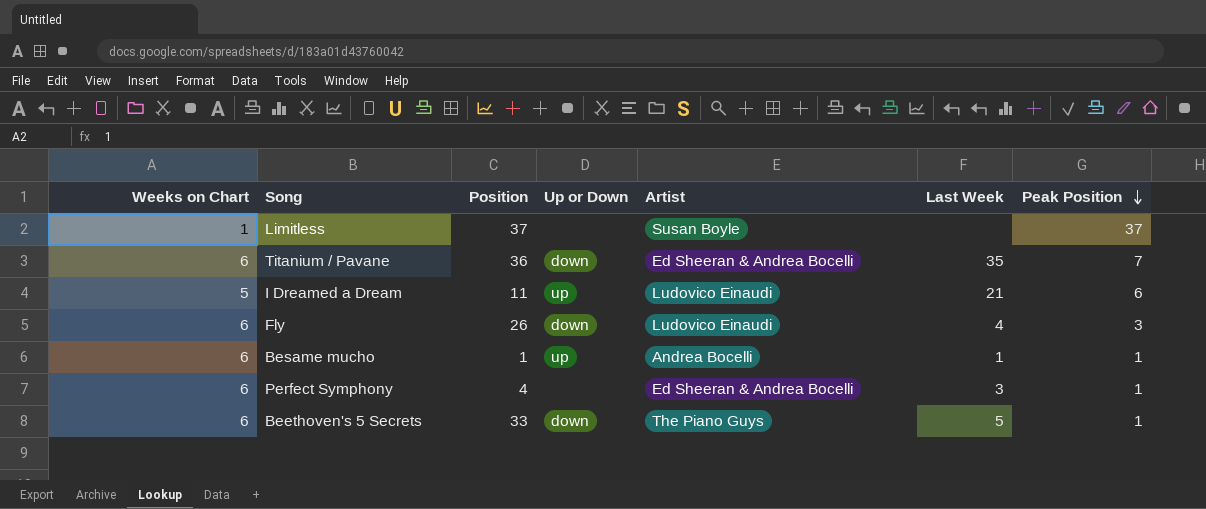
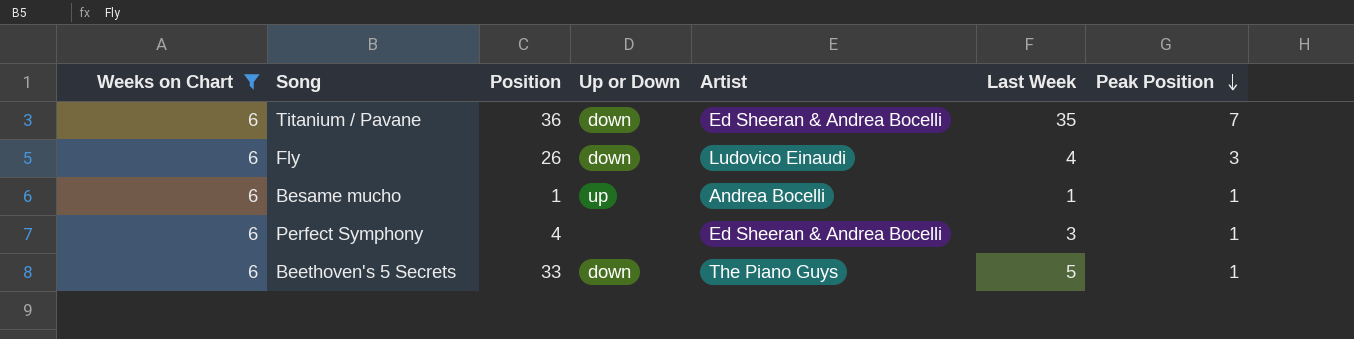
filter: none -> Weeks on Chart = 6

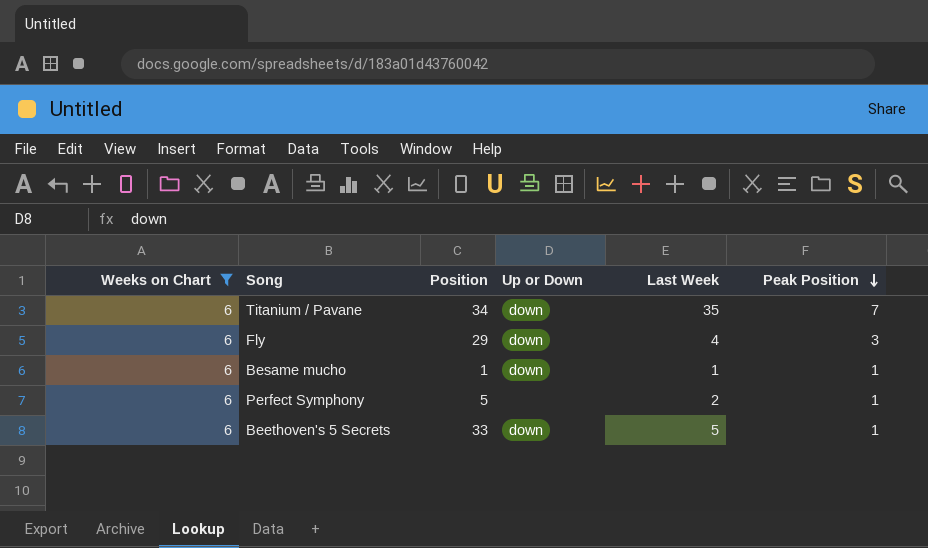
column Artist | position: 5 -> none
Titanium / Pavane | Position: 36 -> 34
Fly | Position: 26 -> 29
Besame mucho | Up or Down: up -> down
Perfect Symphony | Position: 4 -> 5
Perfect Symphony | Last Week: 3 -> 2

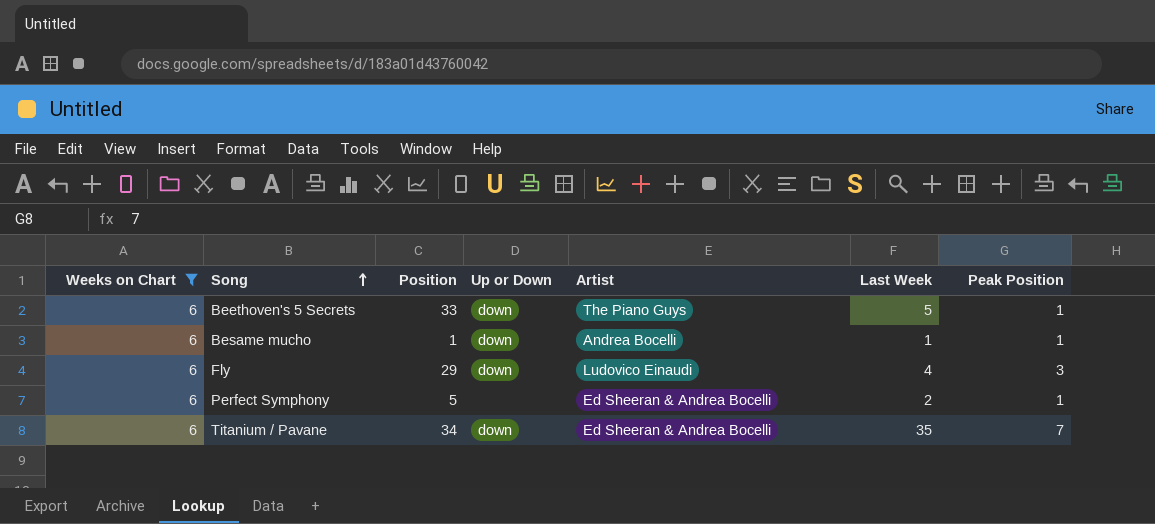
row order: Peak Position descending -> Song ascending
column Artist | position: none -> 5

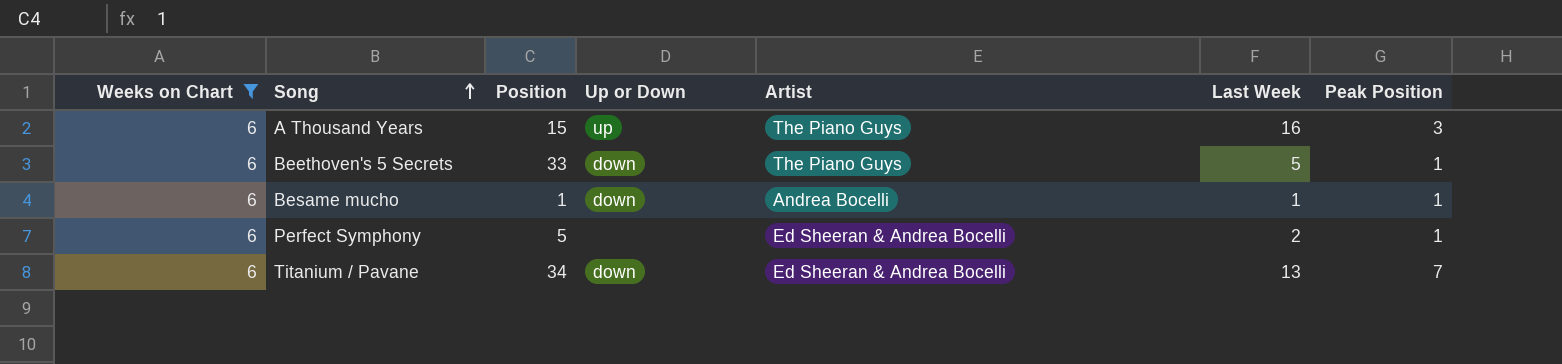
row Fly: 6 | 29 | down | Ludovico Einaudi | 4 | 3 -> none
row A Thousand Years: none -> 6 | 15 | up | The Piano Guys | 16 | 3
Titanium / Pavane | Last Week: 35 -> 13

